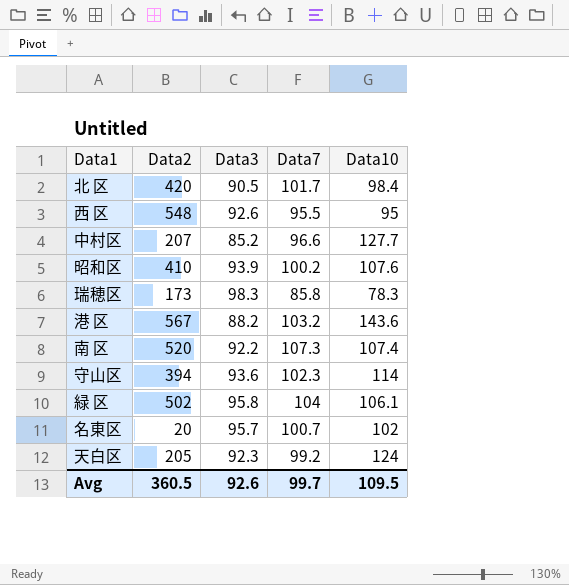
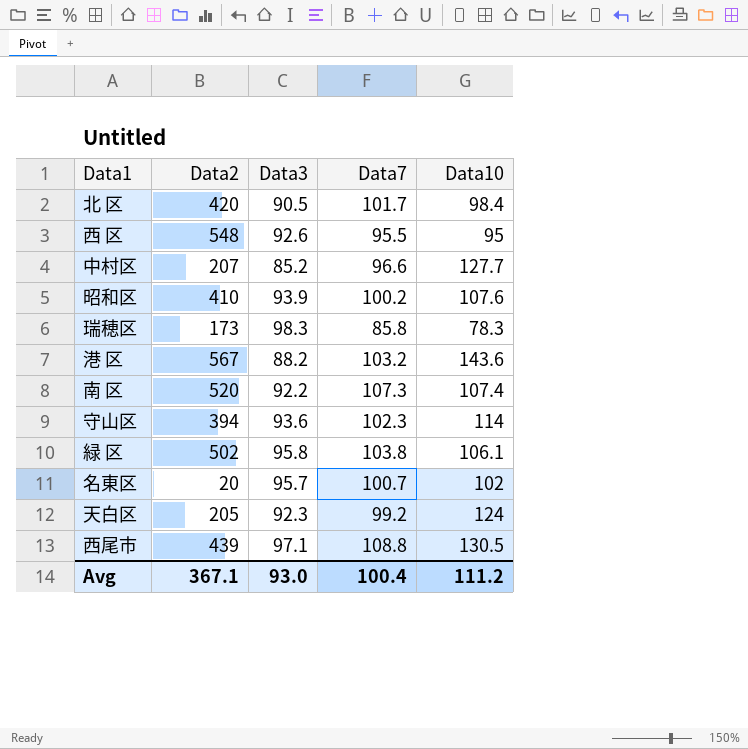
緑 区 | Data7: 104 -> 103.8
row 西尾市: none -> 439 | 97.1 | 108.8 | 130.5
Avg | Data2: 360.5 -> 367.1
Avg | Data3: 92.6 -> 93.0
Avg | Data7: 99.7 -> 100.4
Avg | Data10: 109.5 -> 111.2

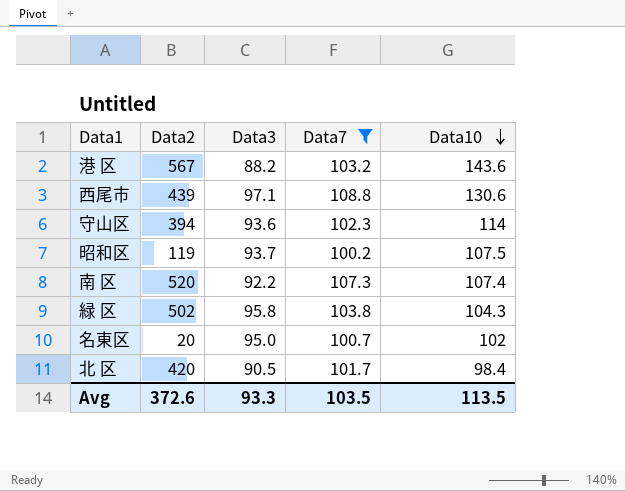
filter: none -> Data7 >= 100.2
row order: none -> Data10 descending
西尾市 | Data10: 130.5 -> 130.6
昭和区 | Data2: 410 -> 119
昭和区 | Data3: 93.9 -> 93.7
昭和区 | Data10: 107.6 -> 107.5
緑 区 | Data10: 106.1 -> 104.3
名東区 | Data3: 95.7 -> 95.0
Avg | Data2: 367.1 -> 372.6
Avg | Data3: 93.0 -> 93.3
Avg | Data7: 100.4 -> 103.5
Avg | Data10: 111.2 -> 113.5

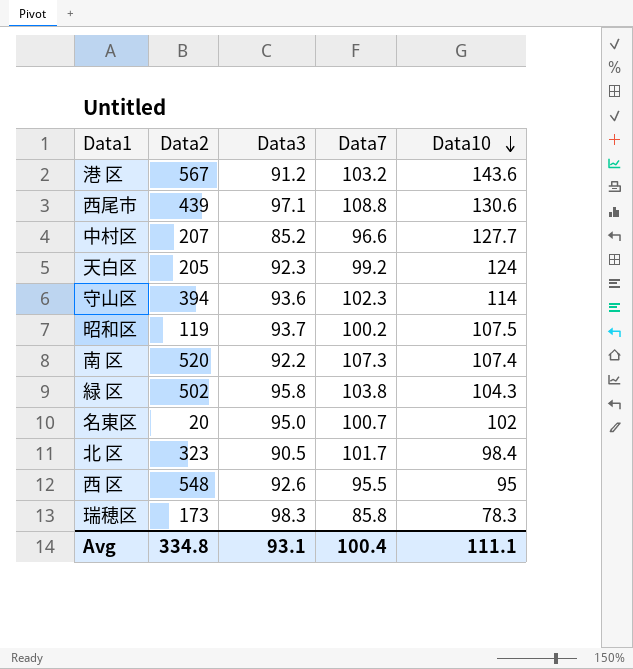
filter: Data7 >= 100.2 -> none
港 区 | Data3: 88.2 -> 91.2
北 区 | Data2: 420 -> 323
Avg | Data2: 372.6 -> 334.8
Avg | Data3: 93.3 -> 93.1
Avg | Data7: 103.5 -> 100.4
Avg | Data10: 113.5 -> 111.1

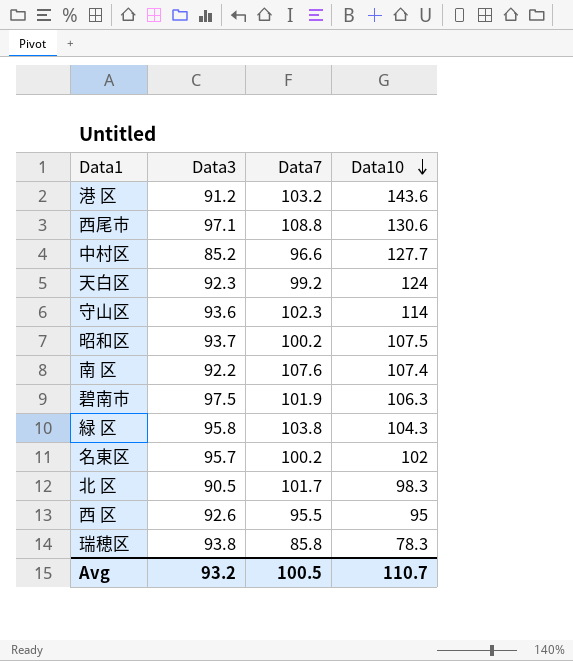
column Data2 | position: 2 -> none
南 区 | Data7: 107.3 -> 107.6
row 碧南市: none -> 97.5 | 101.9 | 106.3
名東区 | Data3: 95.0 -> 95.7
名東区 | Data7: 100.7 -> 100.2
北 区 | Data10: 98.4 -> 98.3
瑞穂区 | Data3: 98.3 -> 93.8
Avg | Data3: 93.1 -> 93.2
Avg | Data7: 100.4 -> 100.5
Avg | Data10: 111.1 -> 110.7

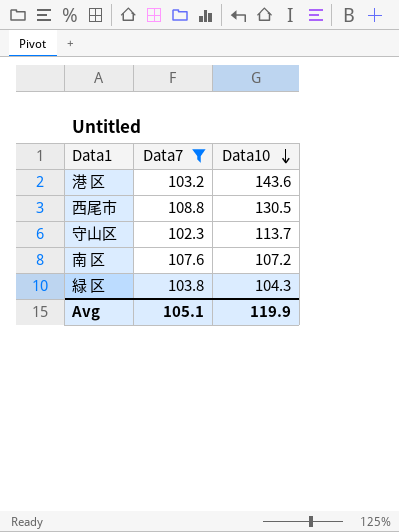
filter: none -> Data7 >= 102.3
column Data3 | position: 2 -> none
西尾市 | Data10: 130.6 -> 130.5
守山区 | Data10: 114 -> 113.7
南 区 | Data10: 107.4 -> 107.2
Avg | Data7: 100.5 -> 105.1
Avg | Data10: 110.7 -> 119.9

